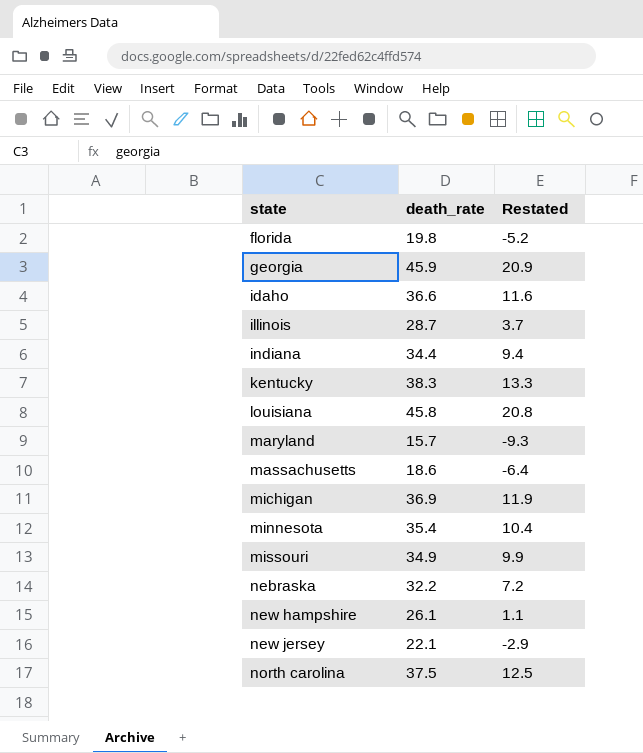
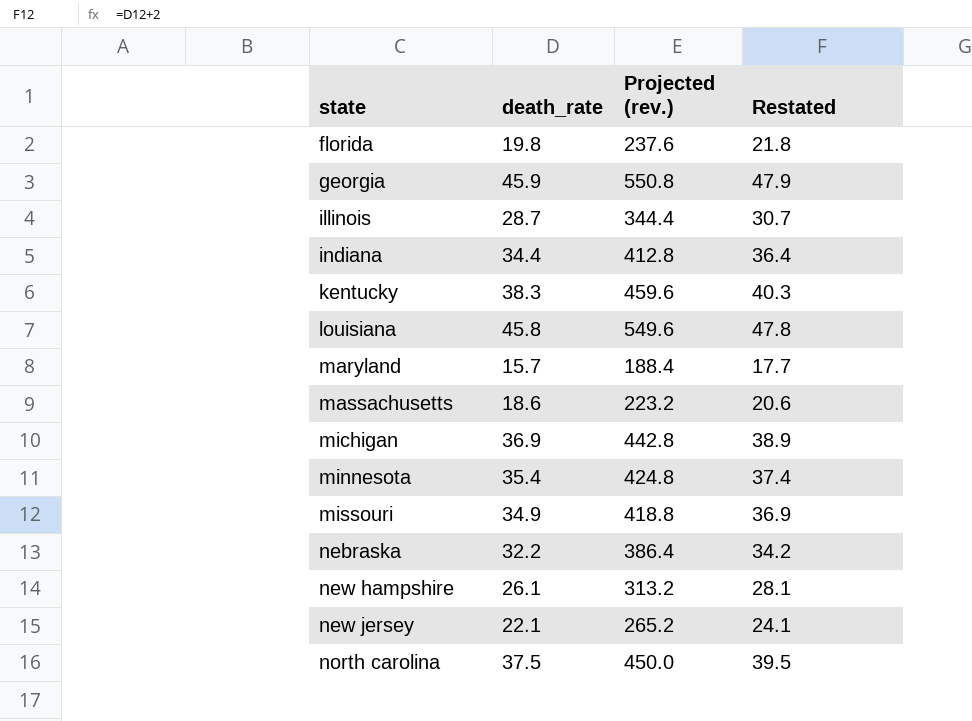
column Projected (rev.) | formula: none -> [death_rate] * 12
column Restated | formula: [death_rate] - 25 -> [death_rate] + 2
row idaho: 36.6 | 11.6 -> none

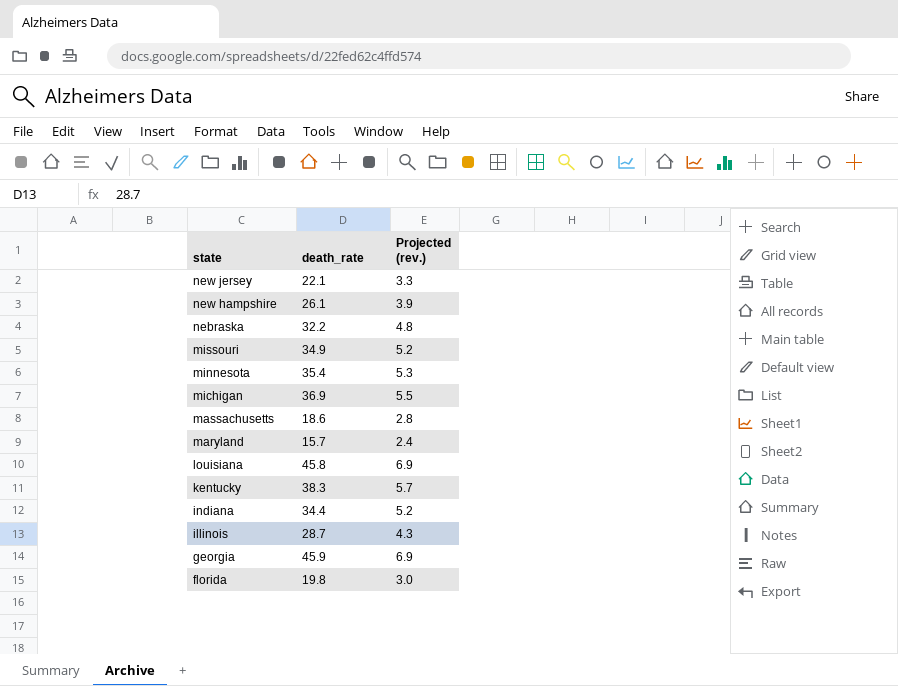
row order: state ascending -> state descending
column Restated | formula: [death_rate] + 2 -> none
column Projected (rev.) | formula: [death_rate] * 12 -> [death_rate] * 0.15
row north carolina: 37.5 | 450.0 | 39.5 -> none

